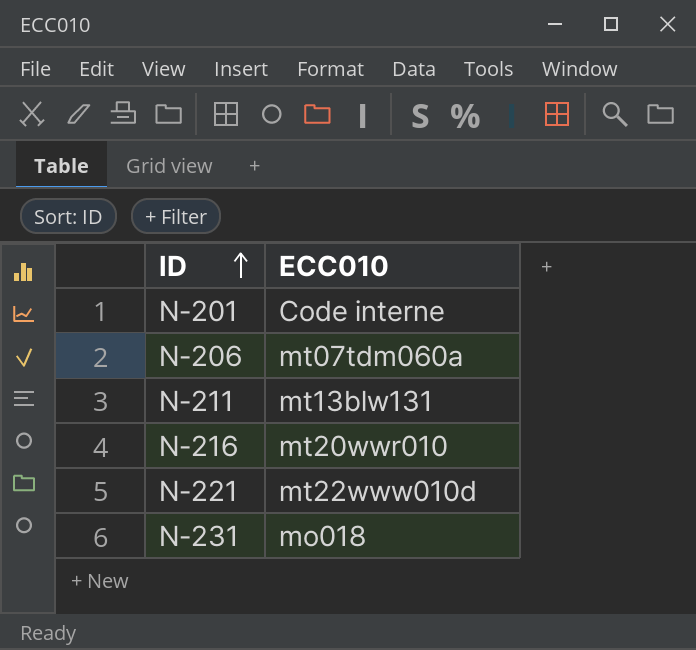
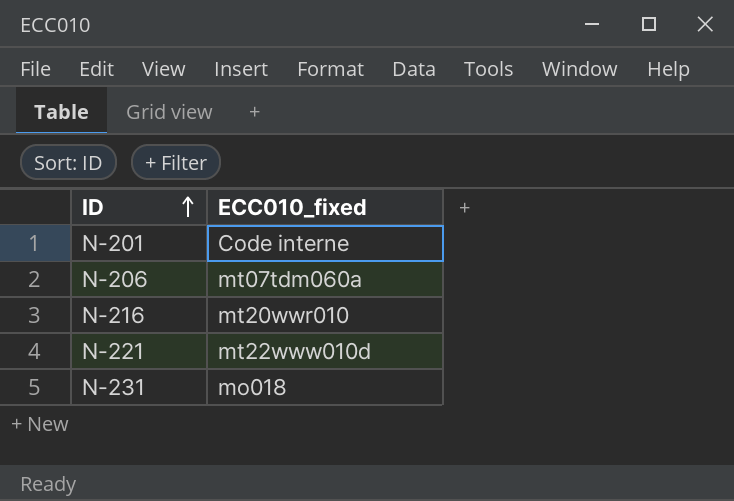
column name: ECC010 -> ECC010_fixed
row N-211: mt13blw131 -> none

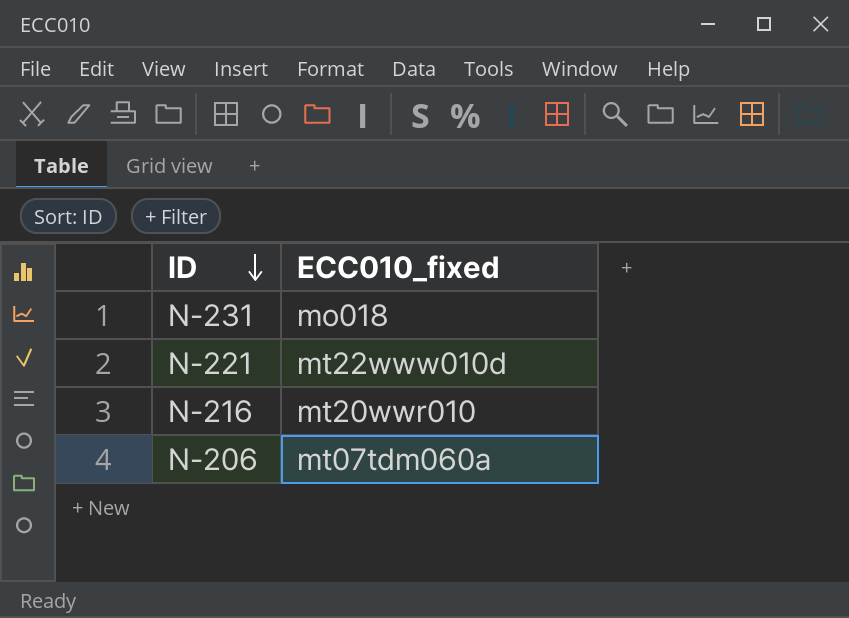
row order: ID ascending -> ID descending
row N-201: Code interne -> none

